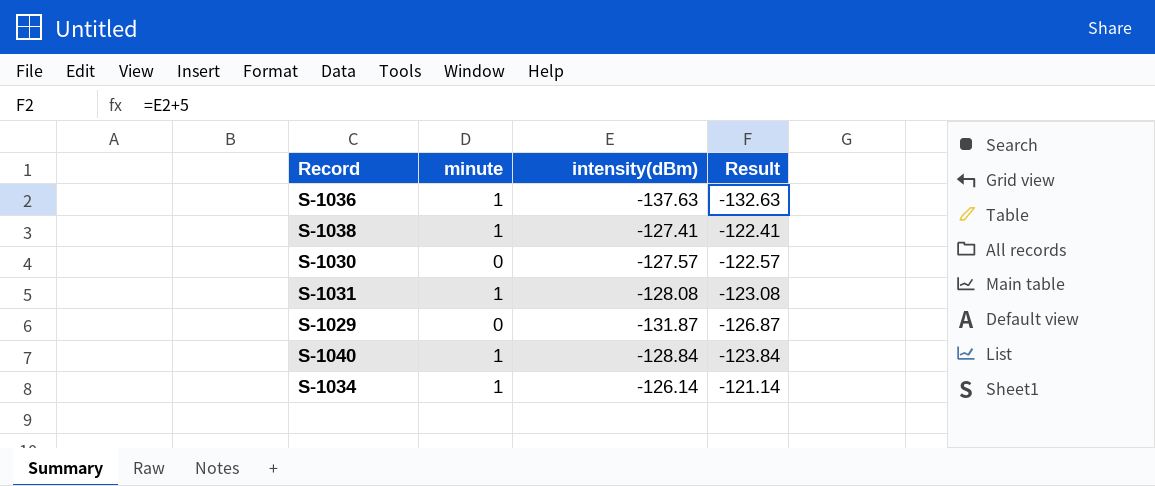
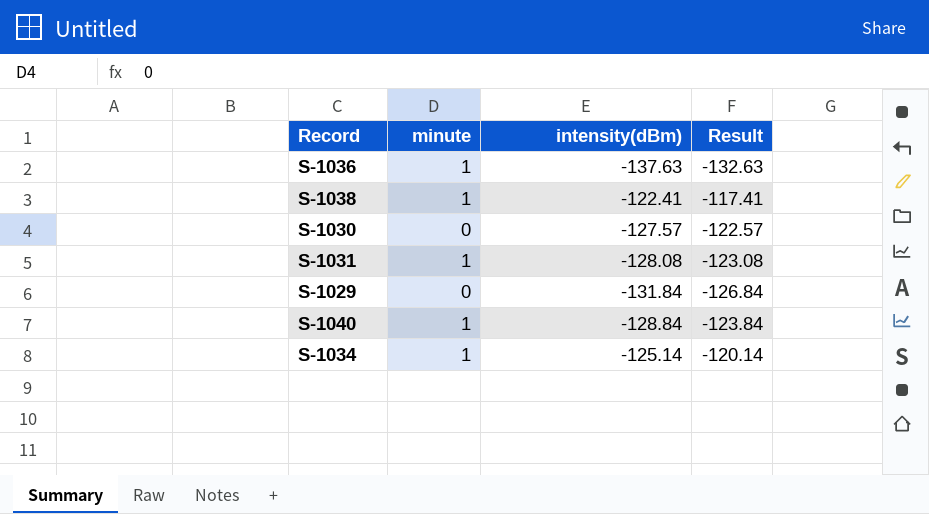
S-1038 | intensity(dBm): -127.41 -> -122.41
S-1038 | Result: -122.41 -> -117.41
S-1029 | intensity(dBm): -131.87 -> -131.84
S-1029 | Result: -126.87 -> -126.84
S-1034 | intensity(dBm): -126.14 -> -125.14
S-1034 | Result: -121.14 -> -120.14

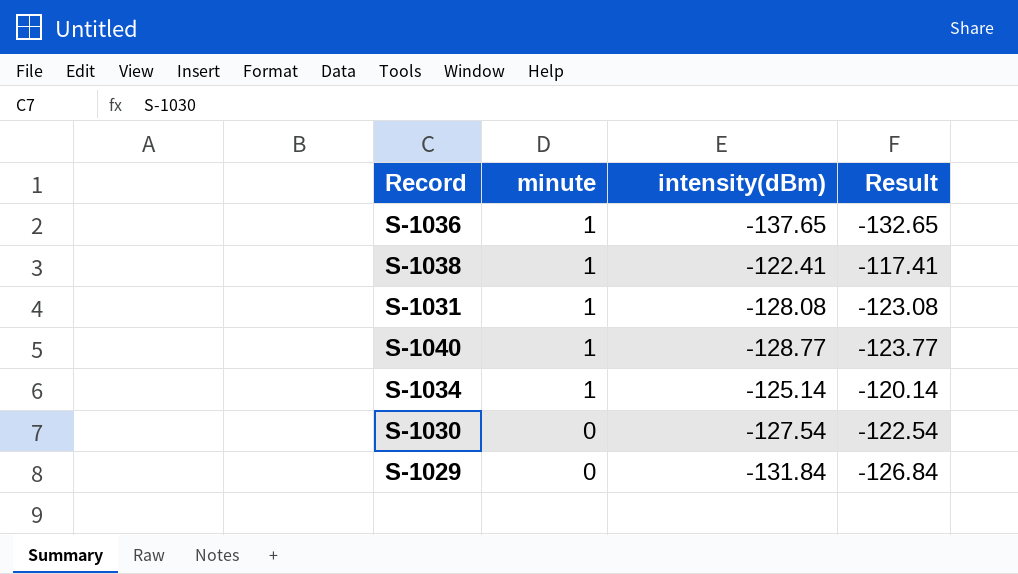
row order: none -> minute descending
S-1036 | intensity(dBm): -137.63 -> -137.65
S-1036 | Result: -132.63 -> -132.65
S-1040 | intensity(dBm): -128.84 -> -128.77
S-1040 | Result: -123.84 -> -123.77
S-1030 | intensity(dBm): -127.57 -> -127.54
S-1030 | Result: -122.57 -> -122.54

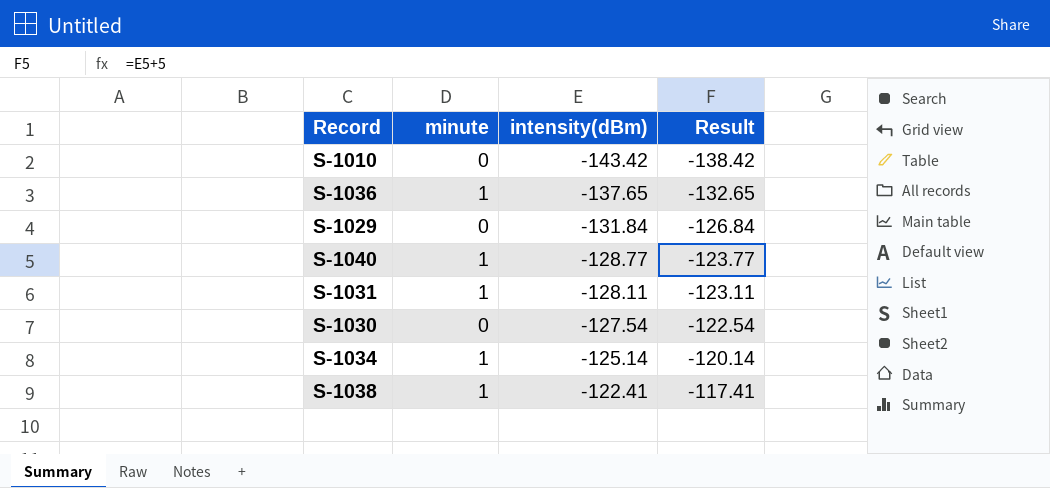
row order: minute descending -> intensity(dBm) ascending
row S-1010: none -> 0 | -143.42 | -138.42
S-1031 | intensity(dBm): -128.08 -> -128.11
S-1031 | Result: -123.08 -> -123.11

